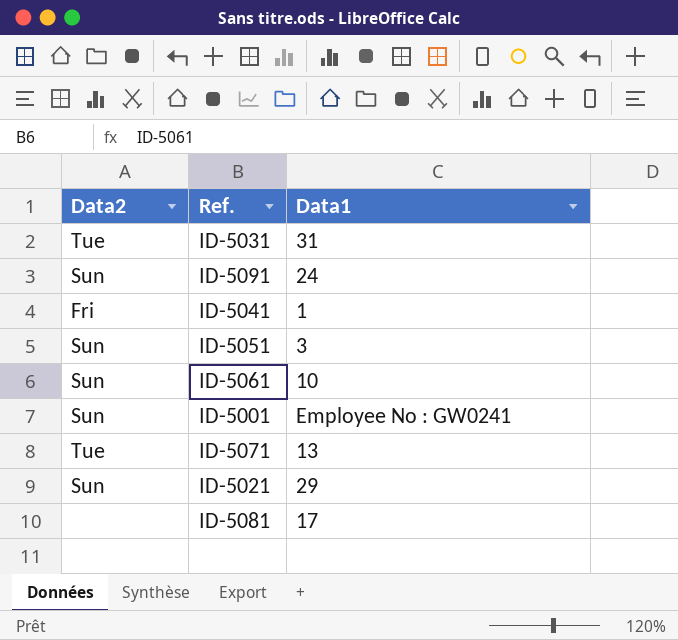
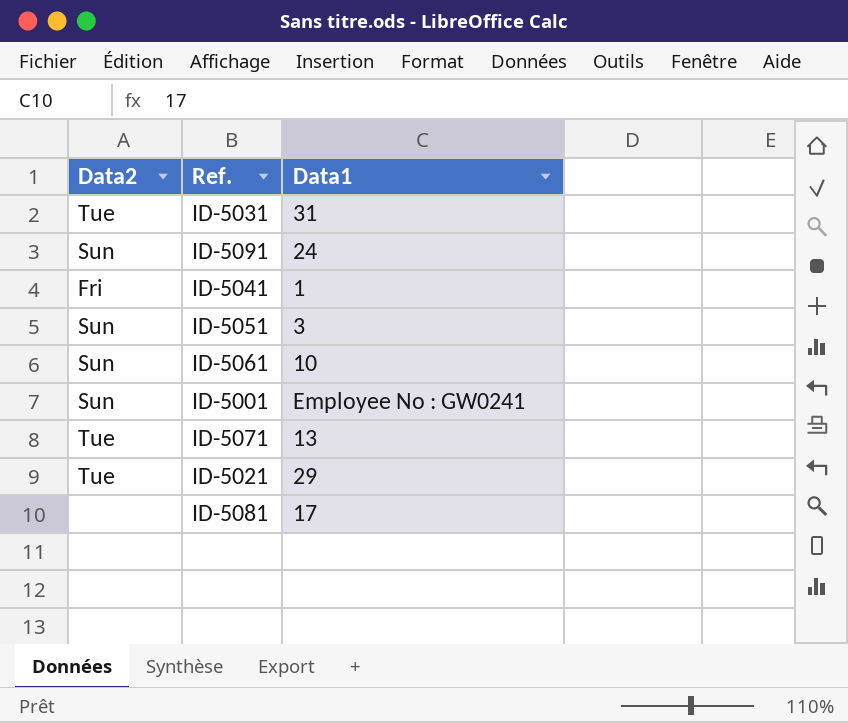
ID-5021 | Data2: Sun -> Tue

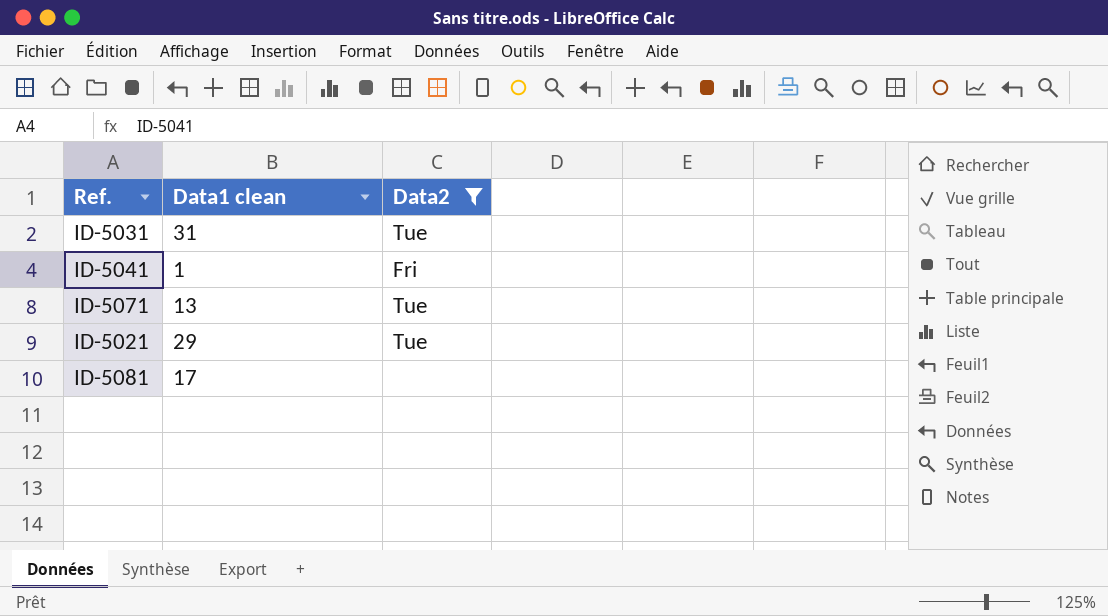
filter: none -> Data2 != Sun
column name: Data1 -> Data1 clean
column Data2 | position: 1 -> 3

